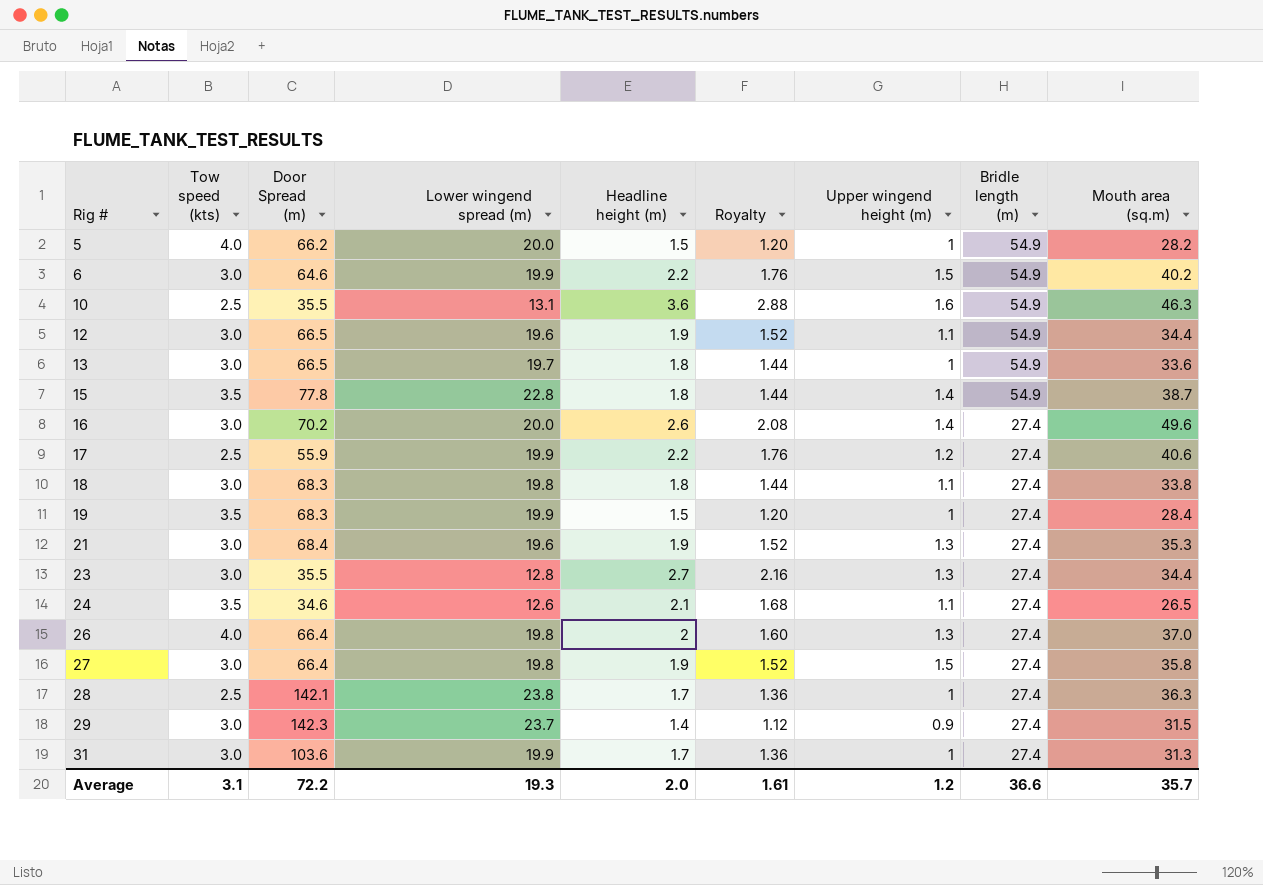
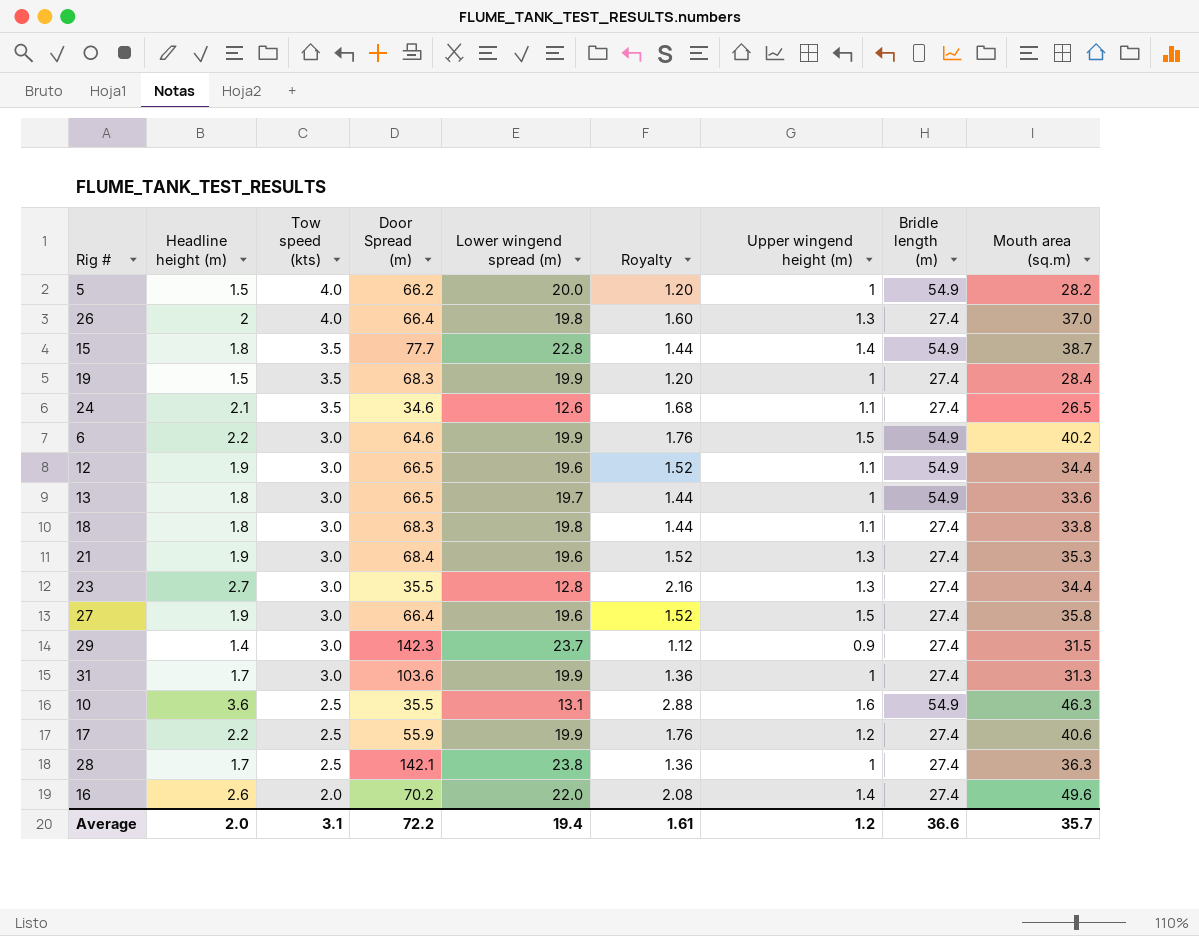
row order: Rig # ascending -> Tow speed (kts) descending
column Headline height (m) | position: 5 -> 2
15 | Door Spread (m): 77.8 -> 77.7
27 | Lower wingend spread (m): 19.8 -> 19.6
16 | Tow speed (kts): 3.0 -> 2.0
16 | Lower wingend spread (m): 20.0 -> 22.0
Average | Lower wingend spread (m): 19.3 -> 19.4

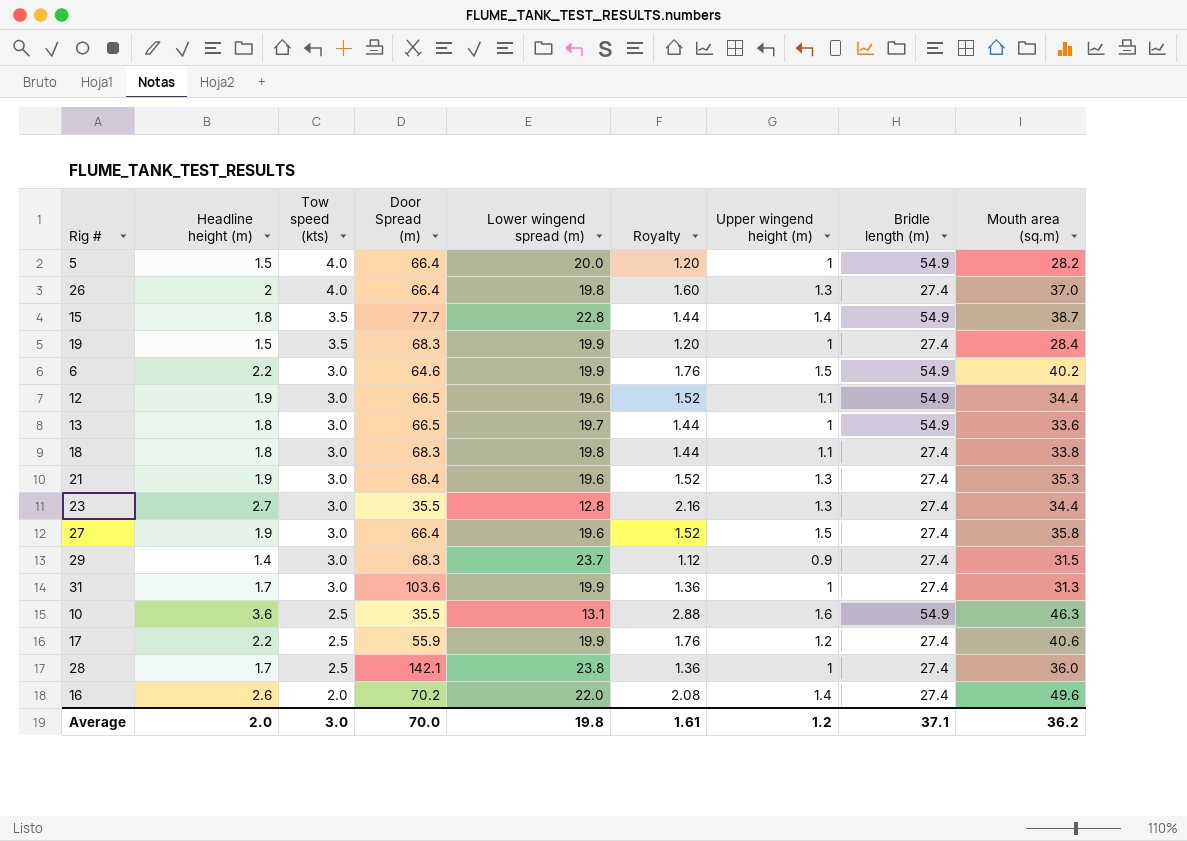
row 24: 2.1 | 3.5 | 34.6 | 12.6 | 1.68 | 1.1 | 27.4 | 26.5 -> none
5 | Door Spread (m): 66.2 -> 66.4
29 | Door Spread (m): 142.3 -> 68.3
28 | Mouth area (sq.m): 36.3 -> 36.0
Average | Tow speed (kts): 3.1 -> 3.0
Average | Door Spread (m): 72.2 -> 70.0
Average | Lower wingend spread (m): 19.4 -> 19.8
Average | Bridle length (m): 36.6 -> 37.1
Average | Mouth area (sq.m): 35.7 -> 36.2

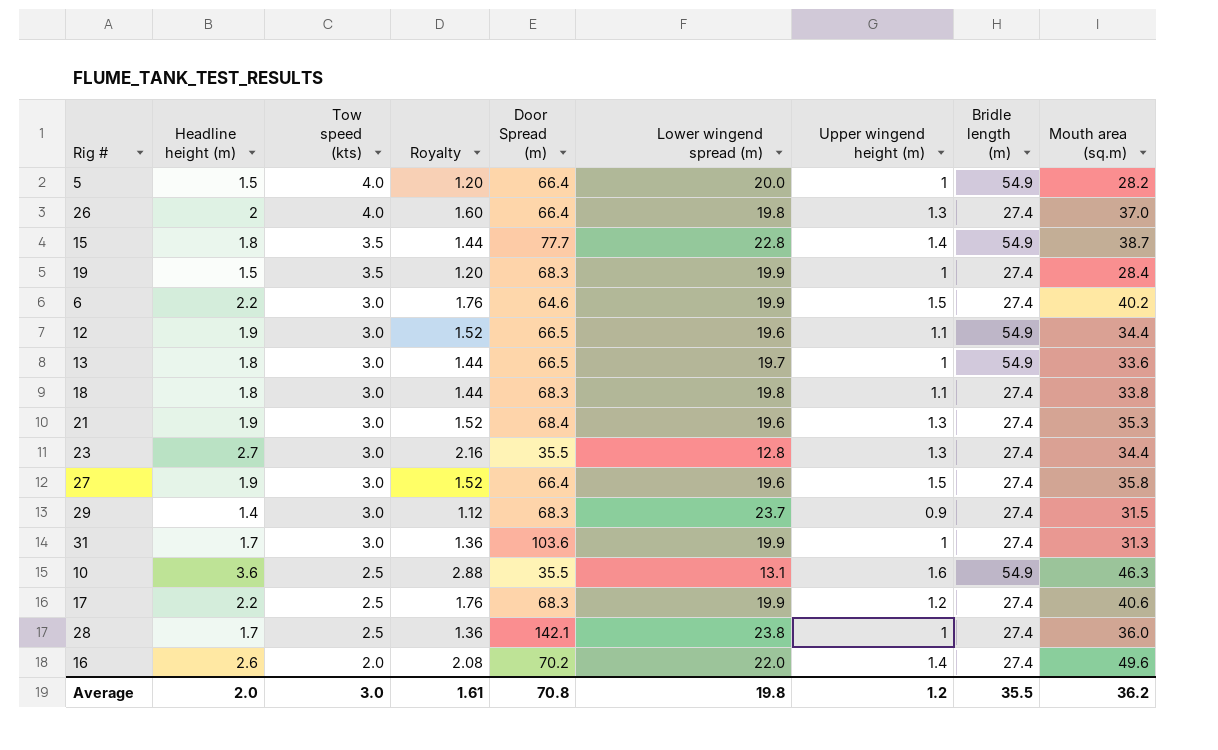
column Royalty | position: 6 -> 4
6 | Bridle length (m): 54.9 -> 27.4
17 | Door Spread (m): 55.9 -> 68.3
Average | Door Spread (m): 70.0 -> 70.8
Average | Bridle length (m): 37.1 -> 35.5

